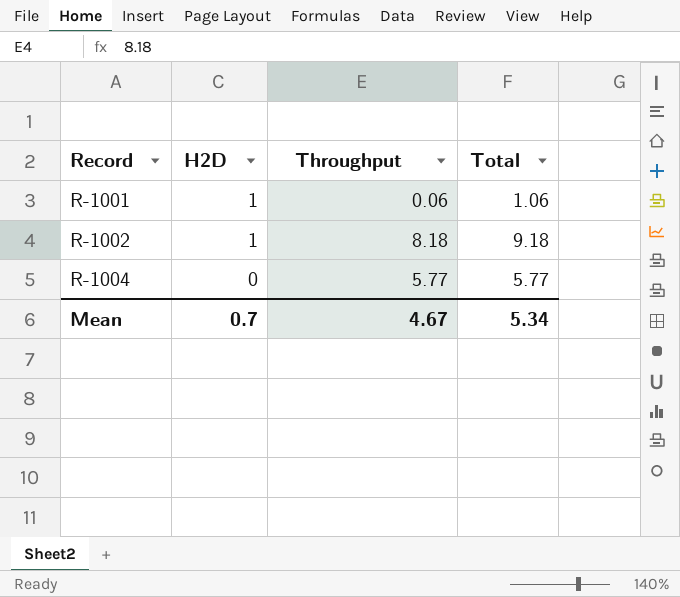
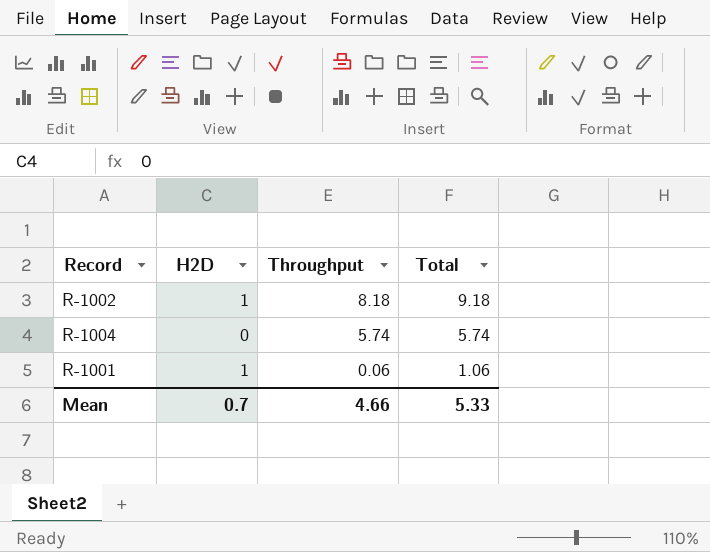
row order: Record ascending -> Throughput descending
R-1004 | Throughput: 5.77 -> 5.74
R-1004 | Total: 5.77 -> 5.74
Mean | Throughput: 4.67 -> 4.66
Mean | Total: 5.34 -> 5.33

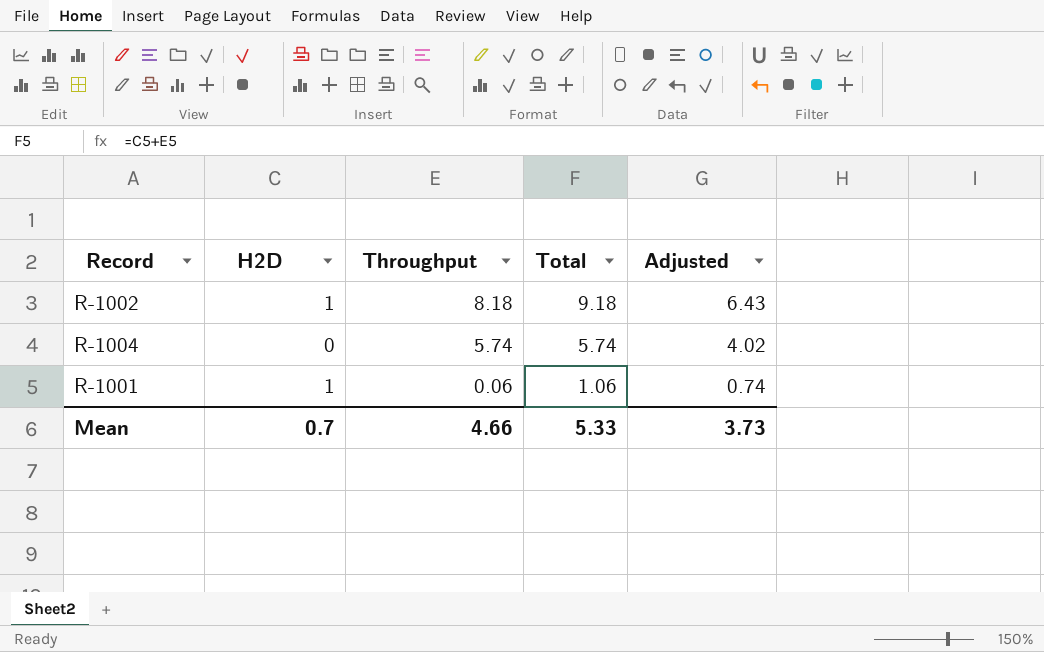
column Adjusted | formula: none -> [Total] * 0.7

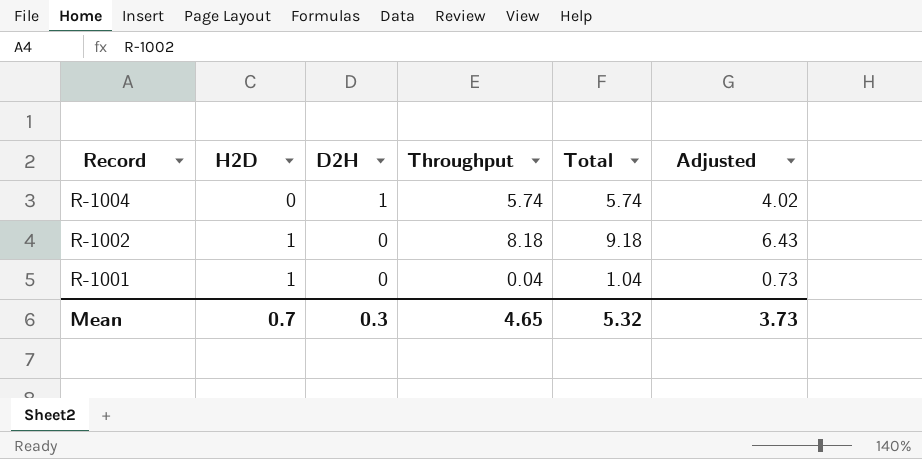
row order: Throughput descending -> Record descending
column D2H | position: none -> 3
R-1001 | Throughput: 0.06 -> 0.04
R-1001 | Total: 1.06 -> 1.04
R-1001 | Adjusted: 0.74 -> 0.73
Mean | Throughput: 4.66 -> 4.65
Mean | Total: 5.33 -> 5.32

